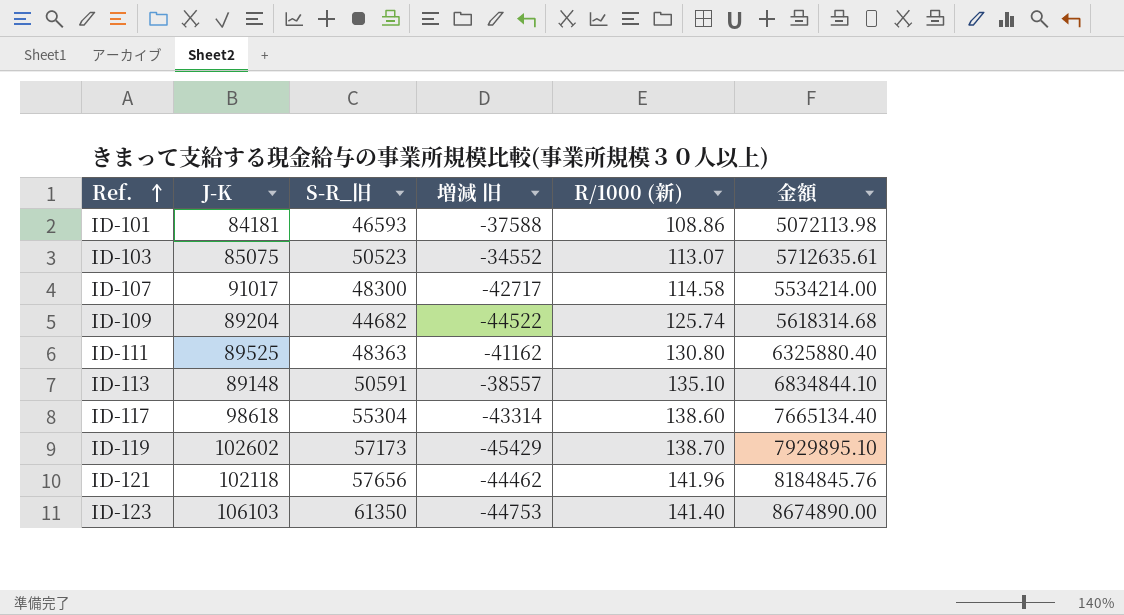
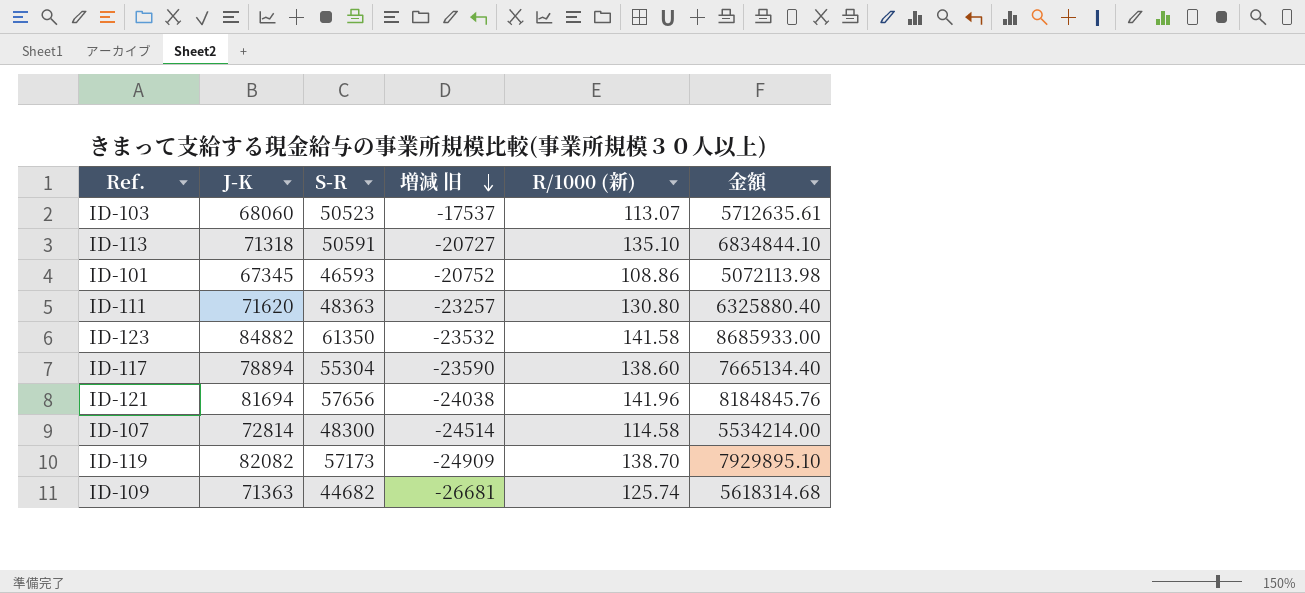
row order: Ref. ascending -> 増減 旧 descending
column name: S-R_旧 -> S-R
ID-103 | J-K: 85075 -> 68060
ID-103 | 増減 旧: -34552 -> -17537
ID-113 | J-K: 89148 -> 71318
ID-113 | 増減 旧: -38557 -> -20727
ID-101 | J-K: 84181 -> 67345
ID-101 | 増減 旧: -37588 -> -20752
ID-111 | J-K: 89525 -> 71620
ID-111 | 増減 旧: -41162 -> -23257
ID-123 | J-K: 106103 -> 84882
ID-123 | 増減 旧: -44753 -> -23532
ID-123 | R/1000 (新): 141.40 -> 141.58
ID-123 | 金額: 8674890.00 -> 8685933.00
ID-117 | J-K: 98618 -> 78894
ID-117 | 増減 旧: -43314 -> -23590
ID-121 | J-K: 102118 -> 81694
ID-121 | 増減 旧: -44462 -> -24038
ID-107 | J-K: 91017 -> 72814
ID-107 | 増減 旧: -42717 -> -24514
ID-119 | J-K: 102602 -> 82082
ID-119 | 増減 旧: -45429 -> -24909
ID-109 | J-K: 89204 -> 71363
ID-109 | 増減 旧: -44522 -> -26681

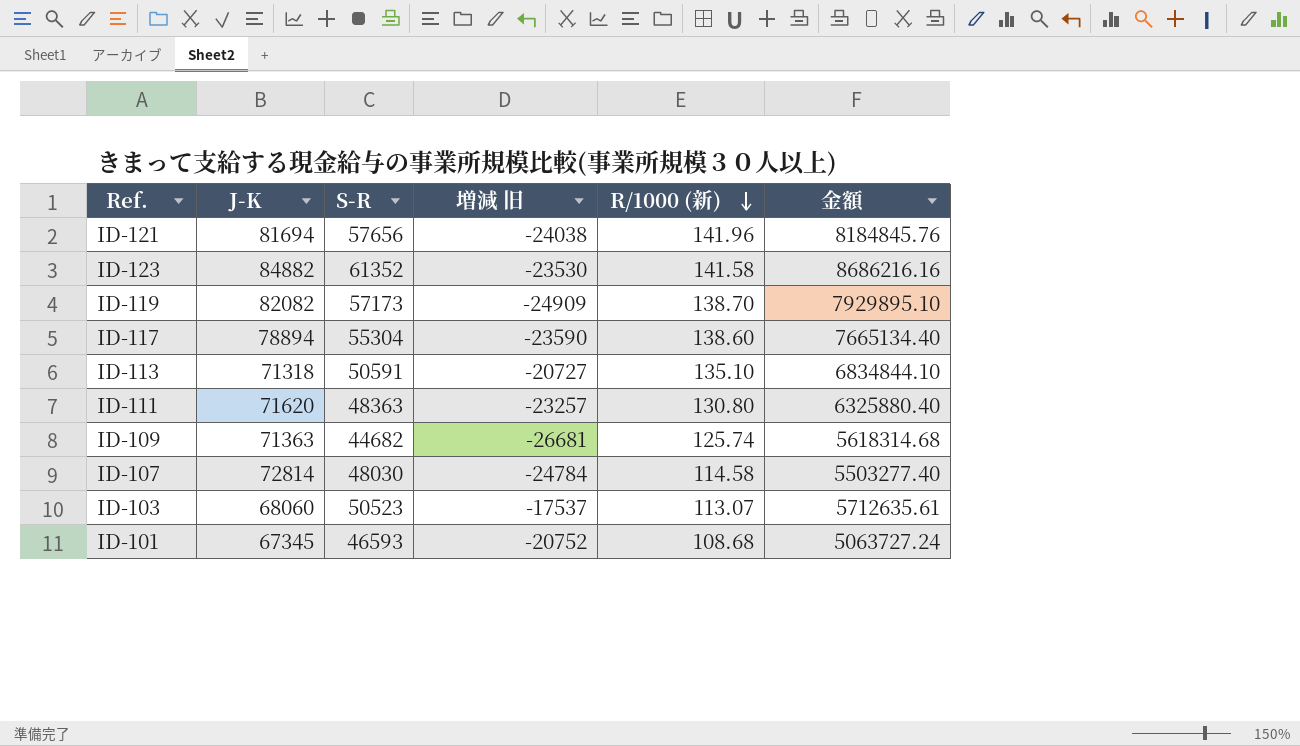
row order: 増減 旧 descending -> R/1000 (新) descending
ID-123 | S-R: 61350 -> 61352
ID-123 | 増減 旧: -23532 -> -23530
ID-123 | 金額: 8685933.00 -> 8686216.16
ID-107 | S-R: 48300 -> 48030
ID-107 | 増減 旧: -24514 -> -24784
ID-107 | 金額: 5534214.00 -> 5503277.40
ID-101 | R/1000 (新): 108.86 -> 108.68
ID-101 | 金額: 5072113.98 -> 5063727.24

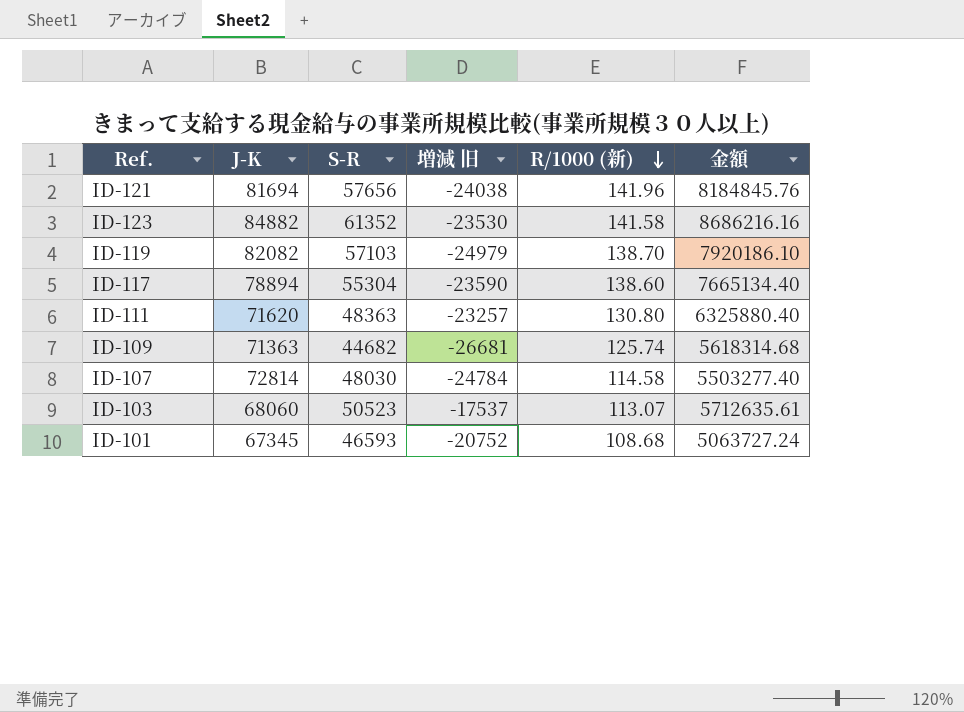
row ID-113: 71318 | 50591 | -20727 | 135.10 | 6834844.10 -> none
ID-119 | S-R: 57173 -> 57103
ID-119 | 増減 旧: -24909 -> -24979
ID-119 | 金額: 7929895.10 -> 7920186.10

